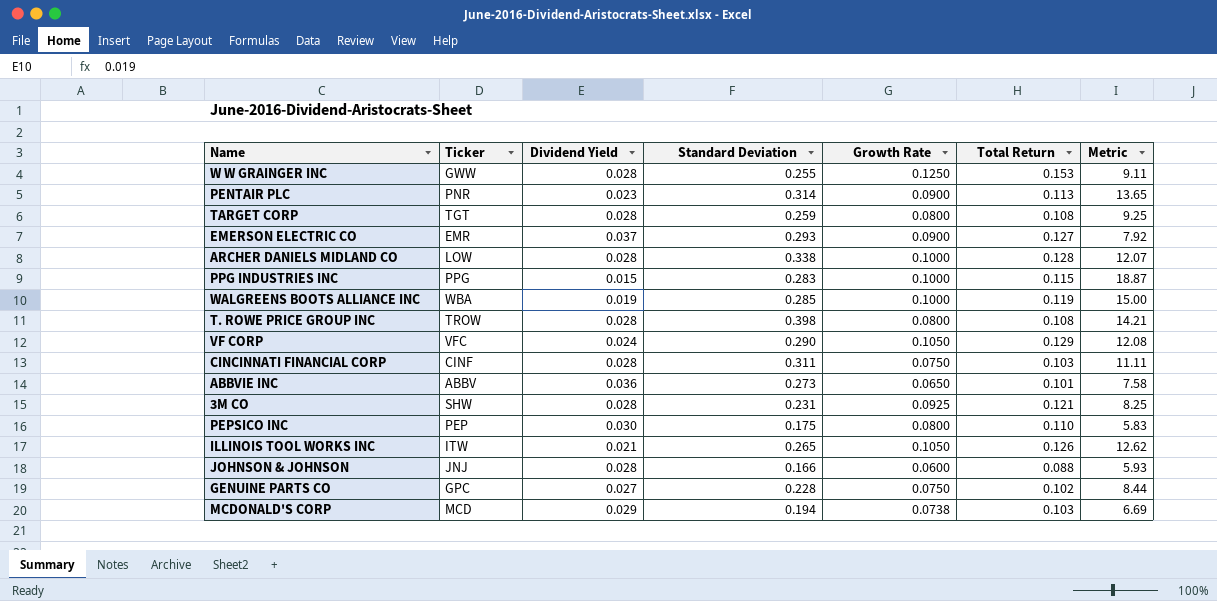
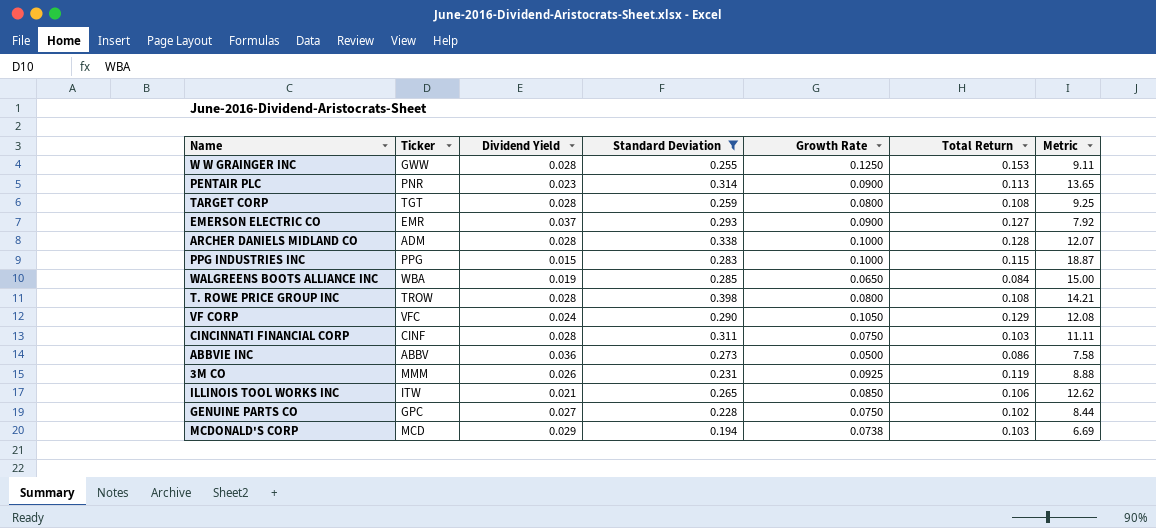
filter: none -> Standard Deviation >= 0.194
ARCHER DANIELS MIDLAND CO | Ticker: LOW -> ADM
WALGREENS BOOTS ALLIANCE INC | Growth Rate: 0.1000 -> 0.0650
WALGREENS BOOTS ALLIANCE INC | Total Return: 0.119 -> 0.084
ABBVIE INC | Growth Rate: 0.0650 -> 0.0500
ABBVIE INC | Total Return: 0.101 -> 0.086
3M CO | Ticker: SHW -> MMM
3M CO | Dividend Yield: 0.028 -> 0.026
3M CO | Total Return: 0.121 -> 0.119
3M CO | Metric: 8.25 -> 8.88
ILLINOIS TOOL WORKS INC | Growth Rate: 0.1050 -> 0.0850
ILLINOIS TOOL WORKS INC | Total Return: 0.126 -> 0.106

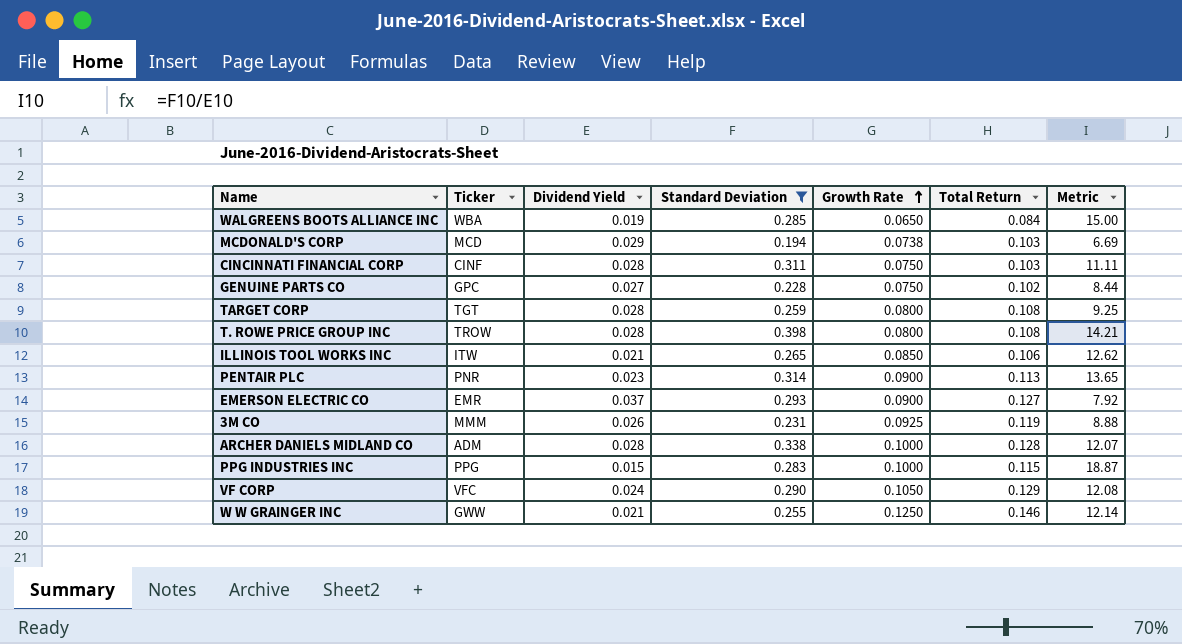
row order: none -> Growth Rate ascending
row ABBVIE INC: ABBV | 0.036 | 0.273 | 0.0500 | 0.086 | 7.58 -> none
W W GRAINGER INC | Dividend Yield: 0.028 -> 0.021
W W GRAINGER INC | Total Return: 0.153 -> 0.146
W W GRAINGER INC | Metric: 9.11 -> 12.14

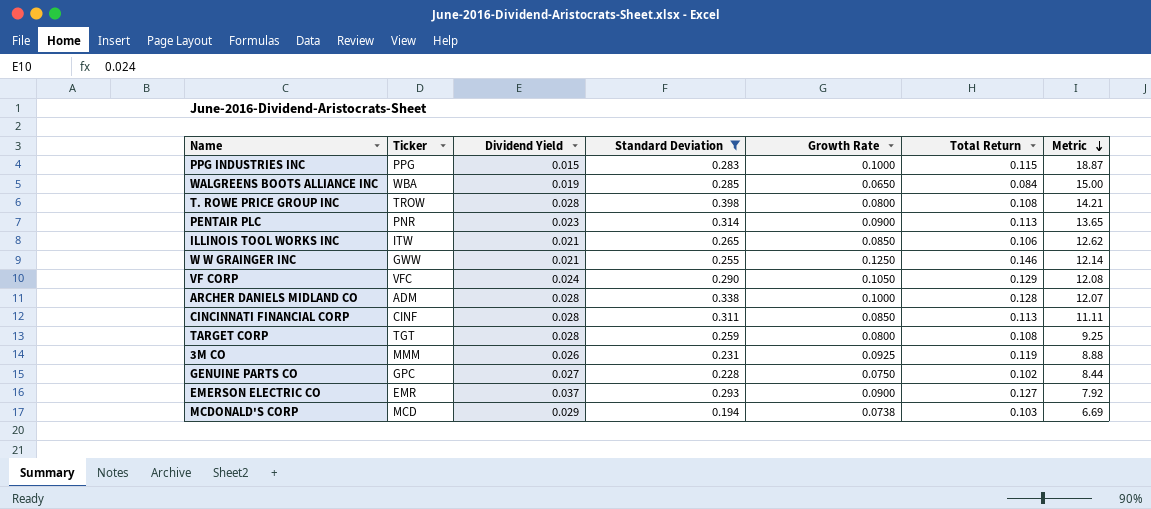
row order: Growth Rate ascending -> Metric descending
CINCINNATI FINANCIAL CORP | Growth Rate: 0.0750 -> 0.0850
CINCINNATI FINANCIAL CORP | Total Return: 0.103 -> 0.113

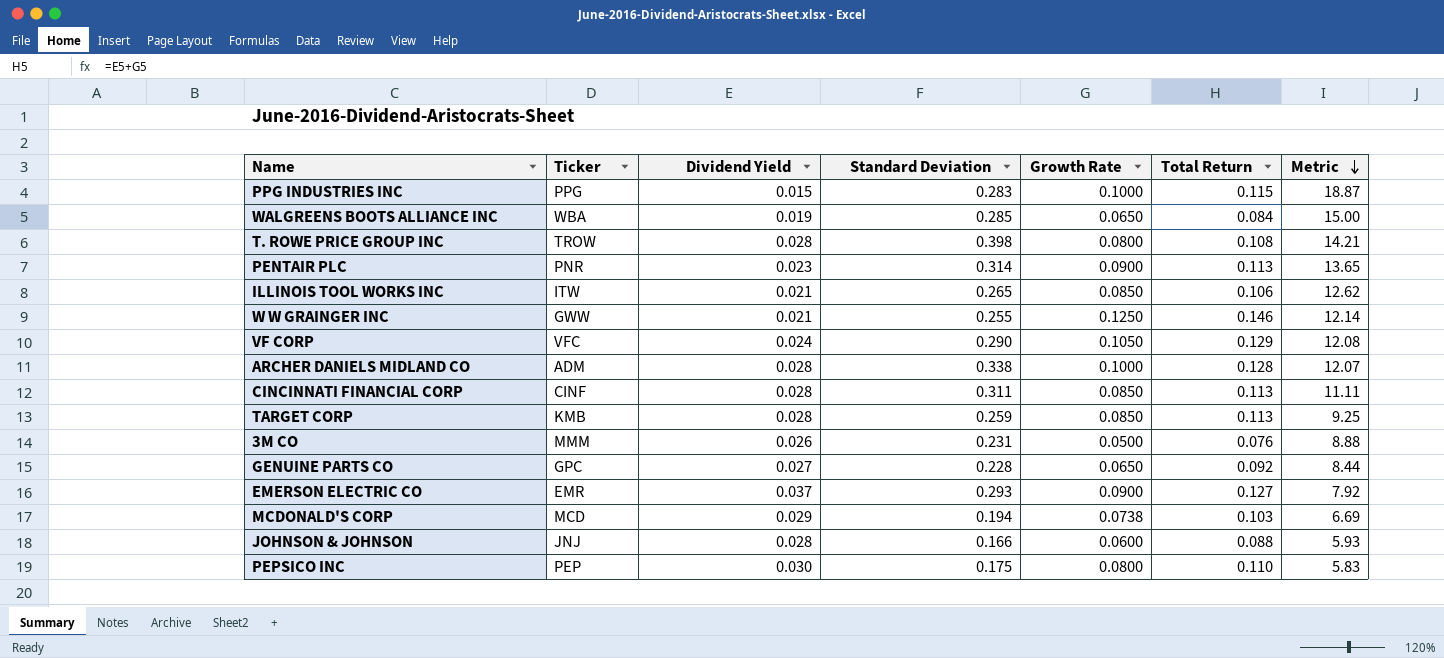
filter: Standard Deviation >= 0.194 -> none
TARGET CORP | Ticker: TGT -> KMB
TARGET CORP | Growth Rate: 0.0800 -> 0.0850
TARGET CORP | Total Return: 0.108 -> 0.113
3M CO | Growth Rate: 0.0925 -> 0.0500
3M CO | Total Return: 0.119 -> 0.076
GENUINE PARTS CO | Growth Rate: 0.0750 -> 0.0650
GENUINE PARTS CO | Total Return: 0.102 -> 0.092

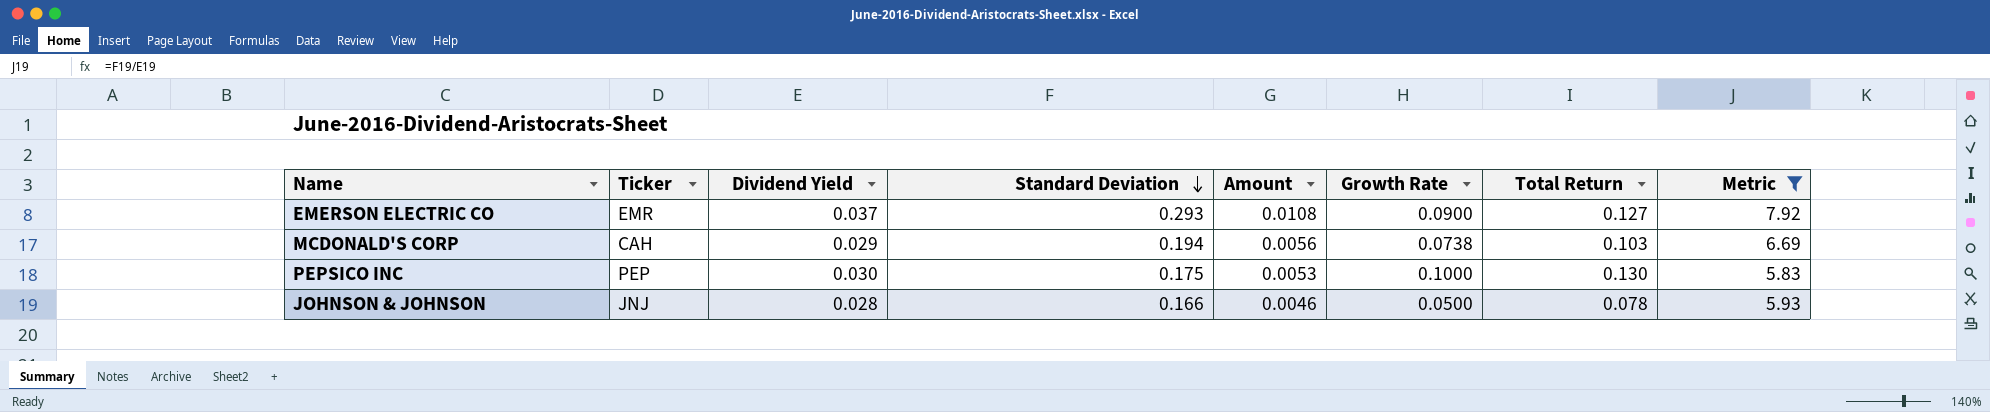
filter: none -> Metric <= 7.92
row order: Metric descending -> Standard Deviation descending
column Amount | formula: none -> [Dividend Yield] * [Standard Deviation]
MCDONALD'S CORP | Ticker: MCD -> CAH
PEPSICO INC | Growth Rate: 0.0800 -> 0.1000
PEPSICO INC | Total Return: 0.110 -> 0.130
JOHNSON & JOHNSON | Growth Rate: 0.0600 -> 0.0500
JOHNSON & JOHNSON | Total Return: 0.088 -> 0.078

